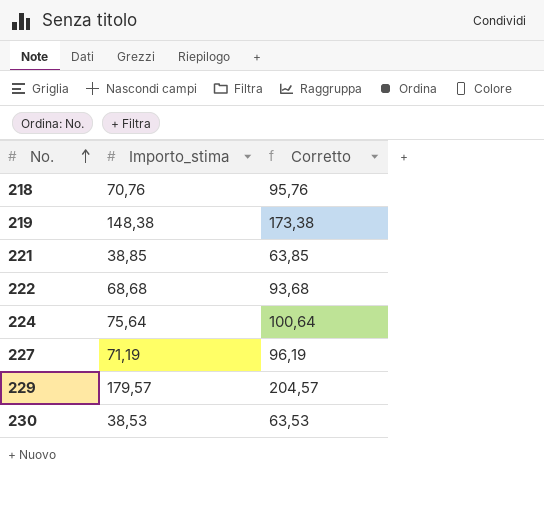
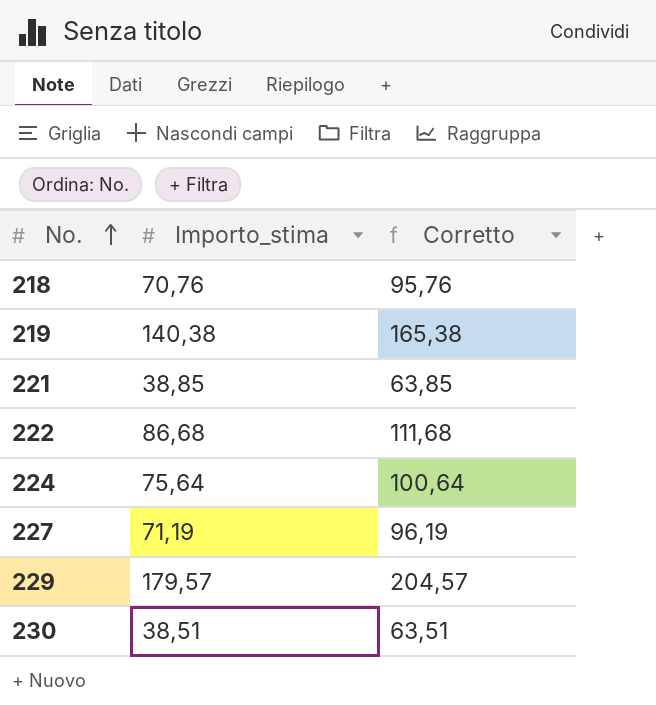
219 | Importo_stima: 148,38 -> 140,38
219 | Corretto: 173,38 -> 165,38
222 | Importo_stima: 68,68 -> 86,68
222 | Corretto: 93,68 -> 111,68
230 | Importo_stima: 38,53 -> 38,51
230 | Corretto: 63,53 -> 63,51

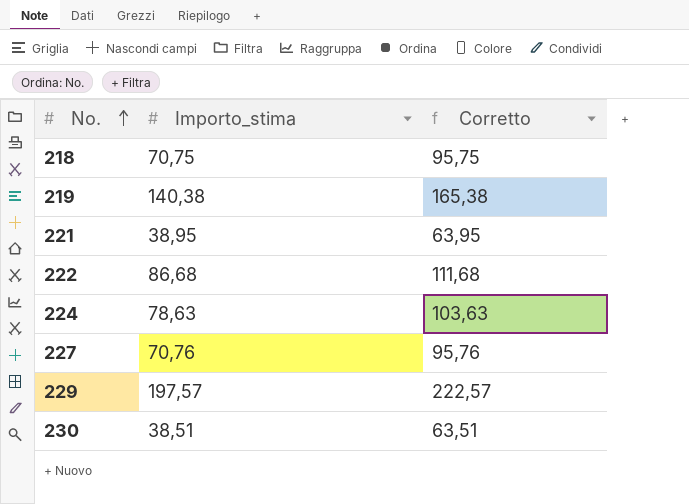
218 | Importo_stima: 70,76 -> 70,75
218 | Corretto: 95,76 -> 95,75
221 | Importo_stima: 38,85 -> 38,95
221 | Corretto: 63,85 -> 63,95
224 | Importo_stima: 75,64 -> 78,63
224 | Corretto: 100,64 -> 103,63
227 | Importo_stima: 71,19 -> 70,76
227 | Corretto: 96,19 -> 95,76
229 | Importo_stima: 179,57 -> 197,57
229 | Corretto: 204,57 -> 222,57

